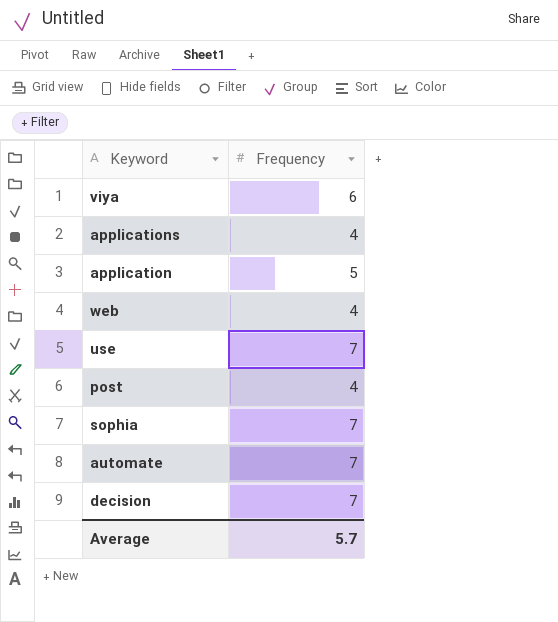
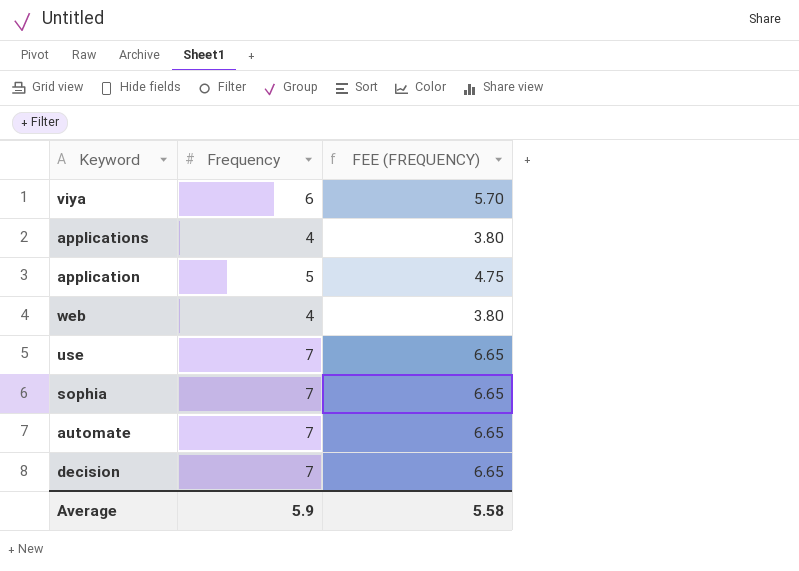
column FEE (FREQUENCY) | formula: none -> [Frequency] * 0.95
row post: 4 -> none
Average | Frequency: 5.7 -> 5.9

